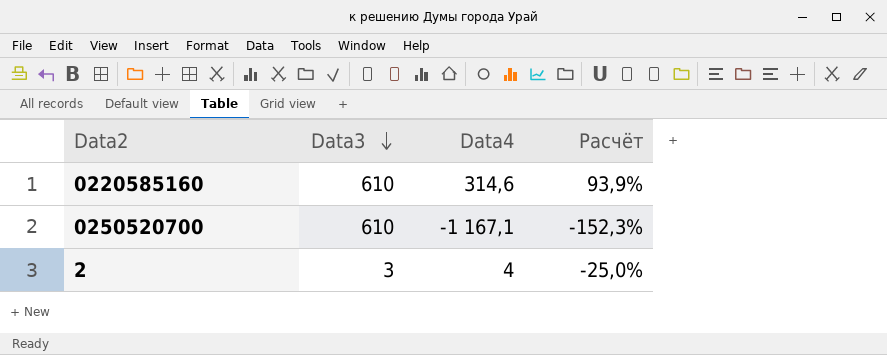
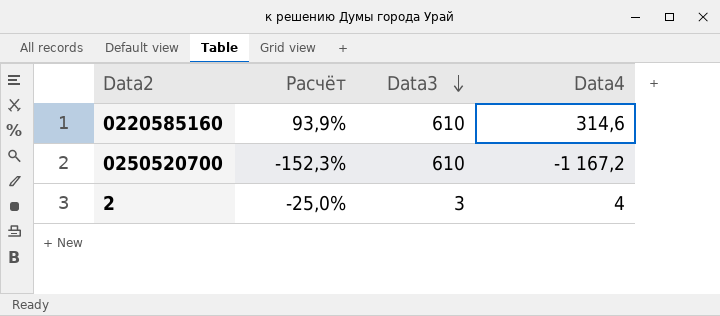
column Расчёт | position: 4 -> 2
0250520700 | Data4: -1 167,1 -> -1 167,2

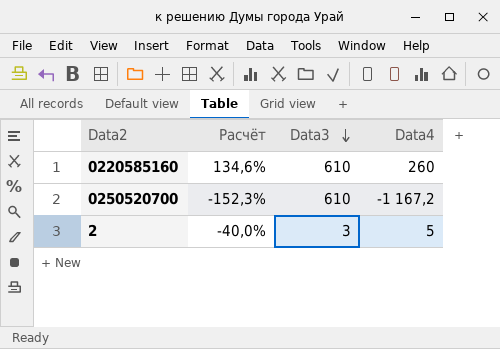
0220585160 | Расчёт: 93,9% -> 134,6%
0220585160 | Data4: 314,6 -> 260
2 | Расчёт: -25,0% -> -40,0%
2 | Data4: 4 -> 5

